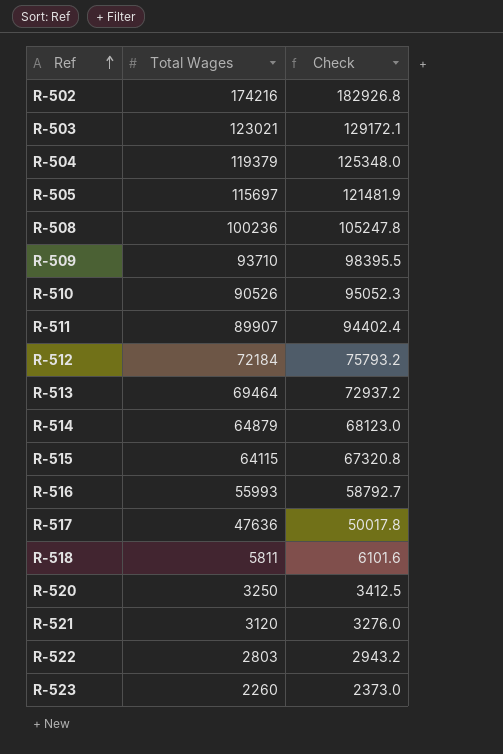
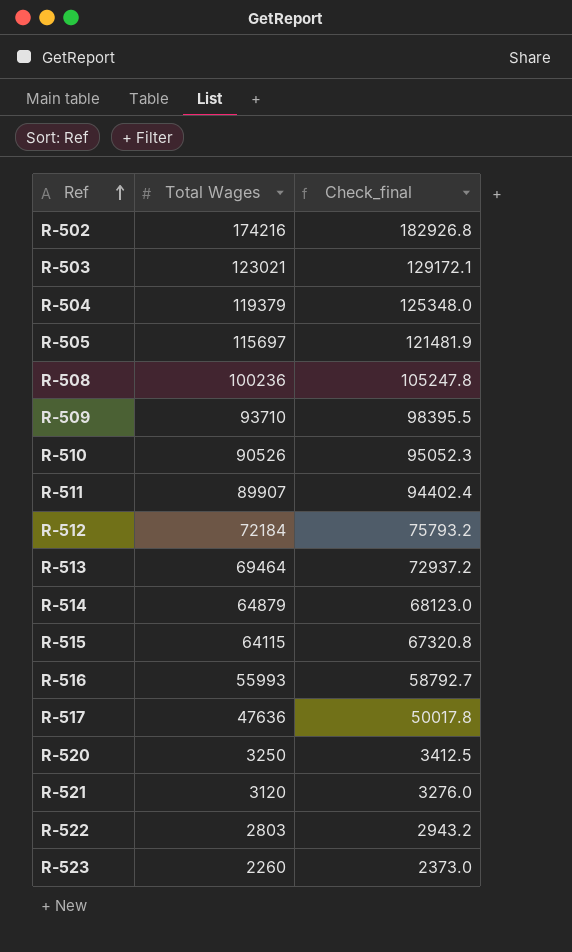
column name: Check -> Check_final
row R-518: 5811 | 6101.6 -> none

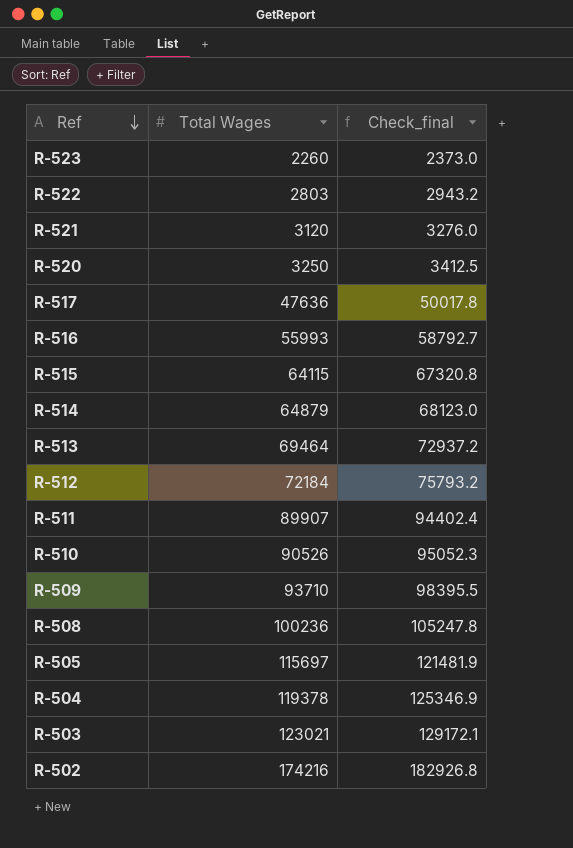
row order: Ref ascending -> Ref descending
R-504 | Total Wages: 119379 -> 119378
R-504 | Check_final: 125348.0 -> 125346.9

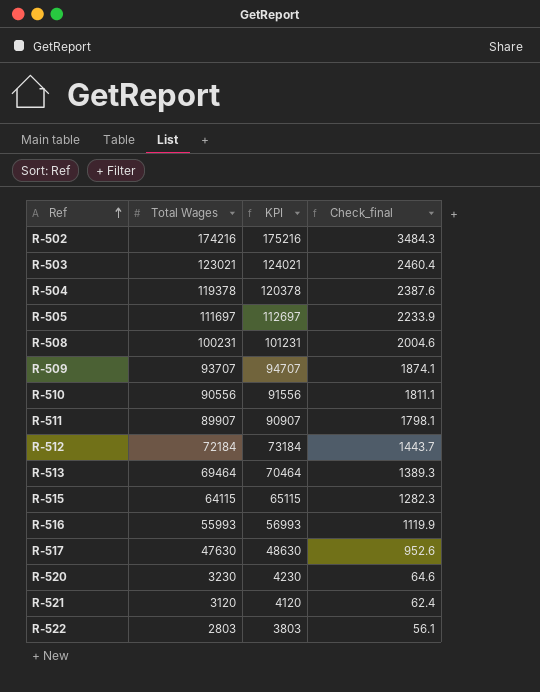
row order: Ref descending -> Ref ascending
column KPI | formula: none -> [Total Wages] + 1000
column Check_final | formula: [Total Wages] * 1.05 -> [Total Wages] * 0.02
row R-523: 2260 | 2373.0 -> none
row R-514: 64879 | 68123.0 -> none
R-505 | Total Wages: 115697 -> 111697
R-508 | Total Wages: 100236 -> 100231
R-509 | Total Wages: 93710 -> 93707
R-510 | Total Wages: 90526 -> 90556
R-517 | Total Wages: 47636 -> 47630
R-520 | Total Wages: 3250 -> 3230

